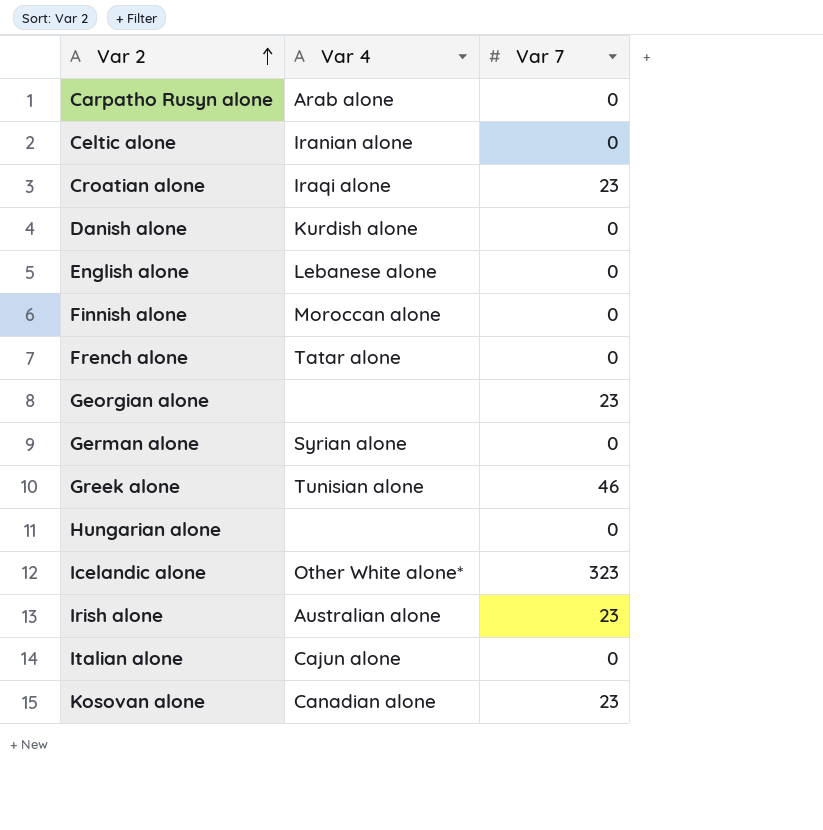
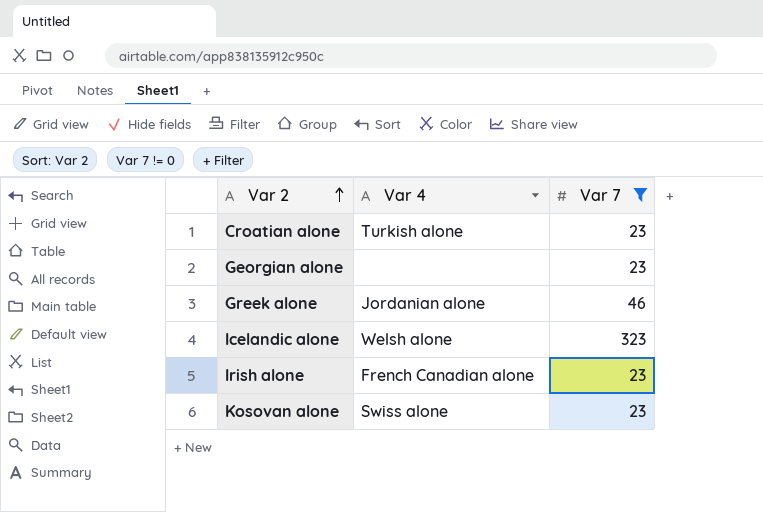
filter: none -> Var 7 != 0
Croatian alone | Var 4: Iraqi alone -> Turkish alone
Greek alone | Var 4: Tunisian alone -> Jordanian alone
Icelandic alone | Var 4: Other White alone* -> Welsh alone
Irish alone | Var 4: Australian alone -> French Canadian alone
Kosovan alone | Var 4: Canadian alone -> Swiss alone

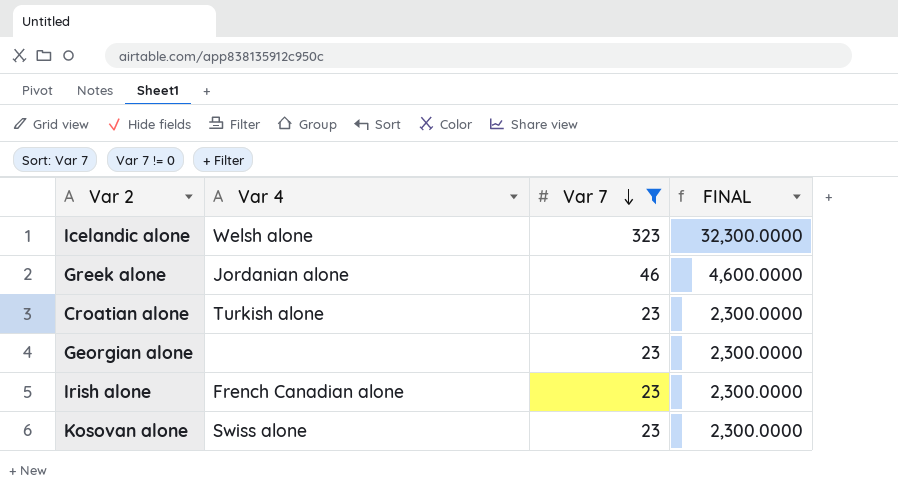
row order: Var 2 ascending -> Var 7 descending
column FINAL | formula: none -> [Var 7] * 100

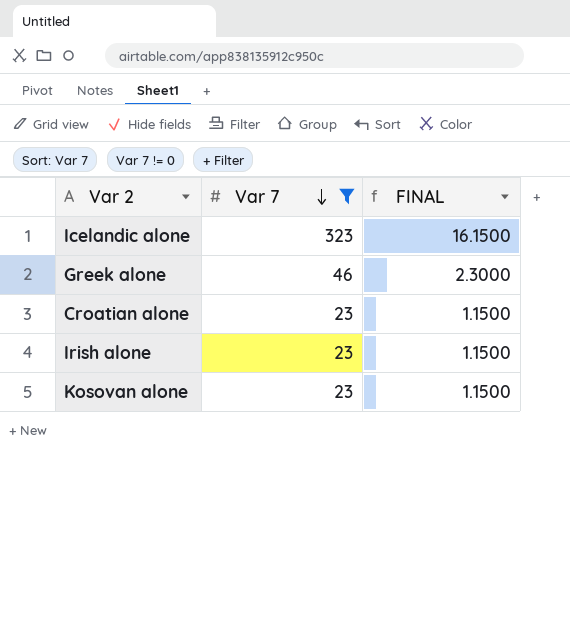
column Var 4 | position: 2 -> none
column FINAL | formula: [Var 7] * 100 -> [Var 7] * 0.05
row Georgian alone: none | 23 | 2,300.0000 -> none

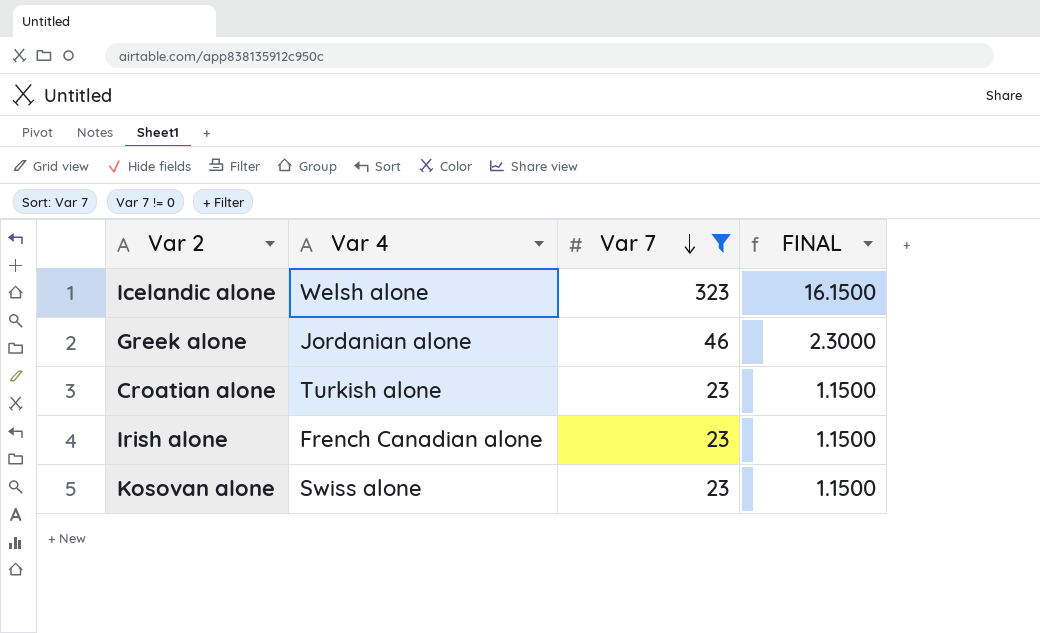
column Var 4 | position: none -> 2

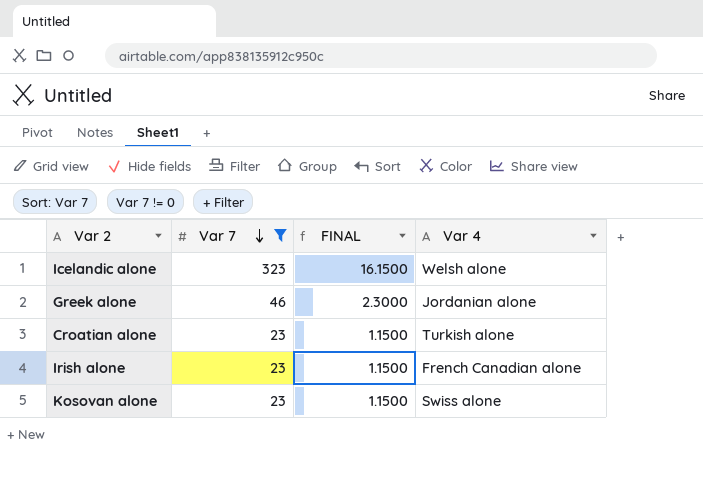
column Var 4 | position: 2 -> 4

